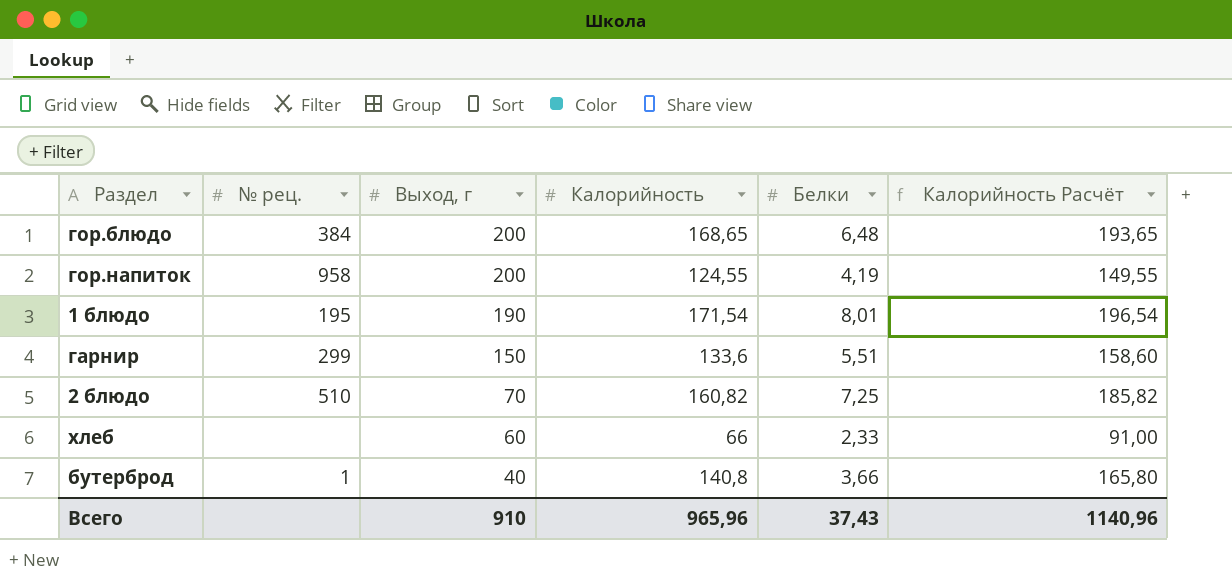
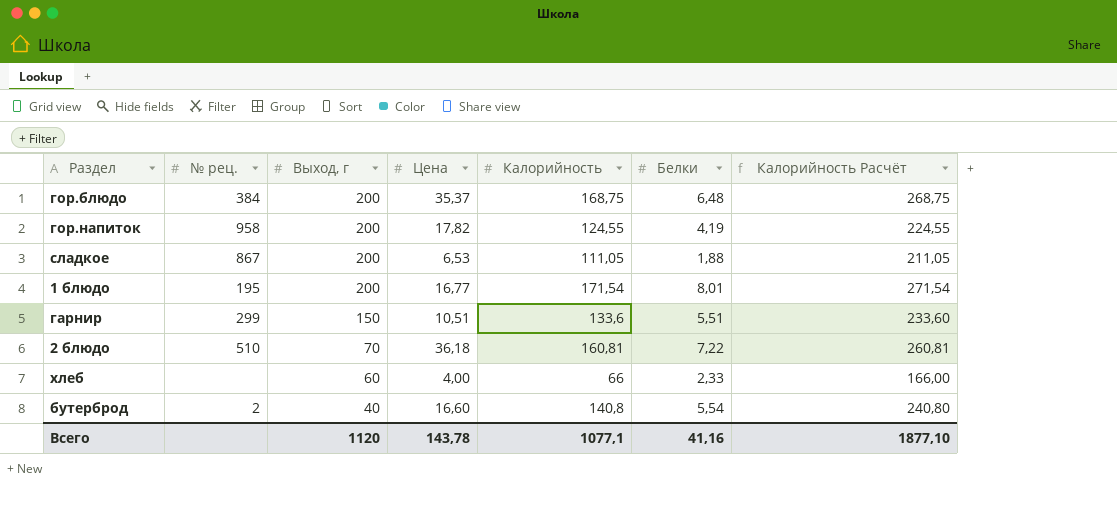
column Цена | position: none -> 4
column Калорийность Расчёт | formula: [Калорийность] + 25 -> [Калорийность] + 100
гор.блюдо | Калорийность: 168,65 -> 168,75
row сладкое: none -> 867 | 200 | 6,53 | 111,05 | 1,88 | 211,05
1 блюдо | Выход, г: 190 -> 200
2 блюдо | Калорийность: 160,82 -> 160,81
2 блюдо | Белки: 7,25 -> 7,22
бутерброд | № рец.: 1 -> 2
бутерброд | Белки: 3,66 -> 5,54
Всего | Выход, г: 910 -> 1120
Всего | Калорийность: 965,96 -> 1077,1
Всего | Белки: 37,43 -> 41,16
Всего | Калорийность Расчёт: 1140,96 -> 1877,10

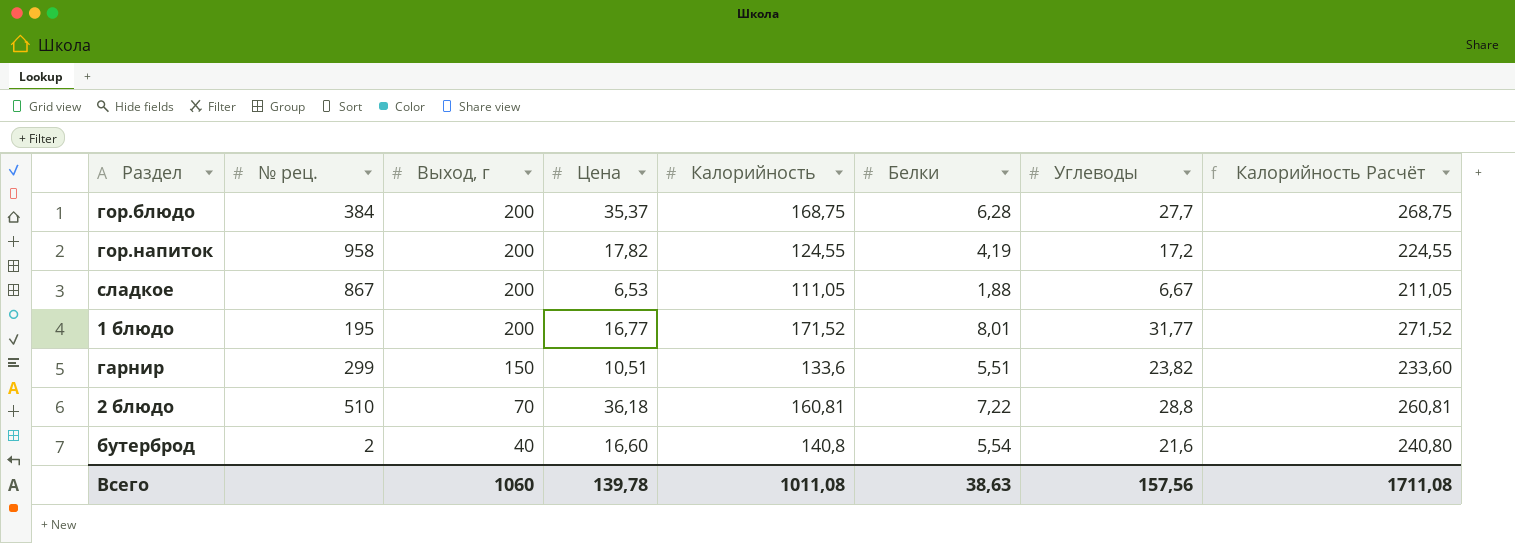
column Углеводы | position: none -> 7
row хлеб: none | 60 | 4,00 | 66 | 2,33 | 166,00 -> none
гор.блюдо | Белки: 6,48 -> 6,28
1 блюдо | Калорийность: 171,54 -> 171,52
1 блюдо | Калорийность Расчёт: 271,54 -> 271,52
Всего | Выход, г: 1120 -> 1060
Всего | Цена: 143,78 -> 139,78
Всего | Калорийность: 1077,1 -> 1011,08
Всего | Белки: 41,16 -> 38,63
Всего | Калорийность Расчёт: 1877,10 -> 1711,08

